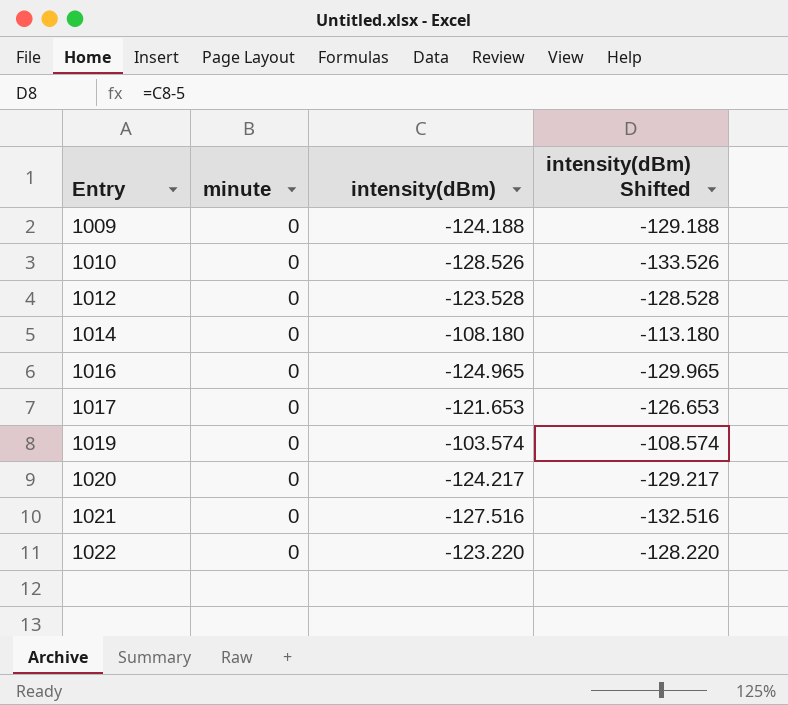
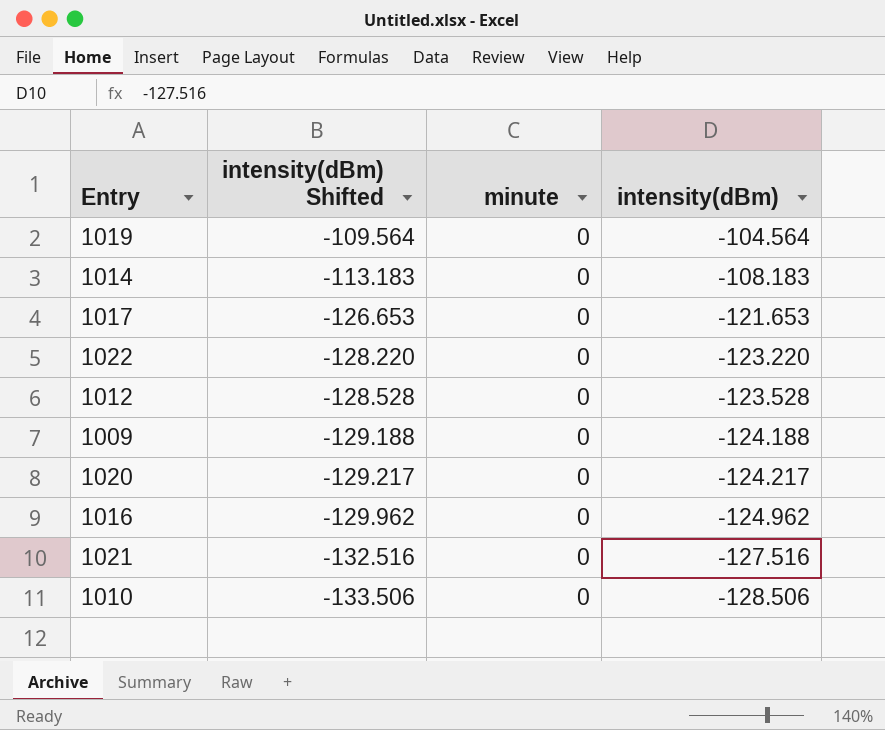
row order: Entry ascending -> intensity(dBm) Shifted descending
column intensity(dBm) Shifted | position: 4 -> 2
1019 | intensity(dBm) Shifted: -108.574 -> -109.564
1019 | intensity(dBm): -103.574 -> -104.564
1014 | intensity(dBm) Shifted: -113.180 -> -113.183
1014 | intensity(dBm): -108.180 -> -108.183
1016 | intensity(dBm) Shifted: -129.965 -> -129.962
1016 | intensity(dBm): -124.965 -> -124.962
1010 | intensity(dBm) Shifted: -133.526 -> -133.506
1010 | intensity(dBm): -128.526 -> -128.506

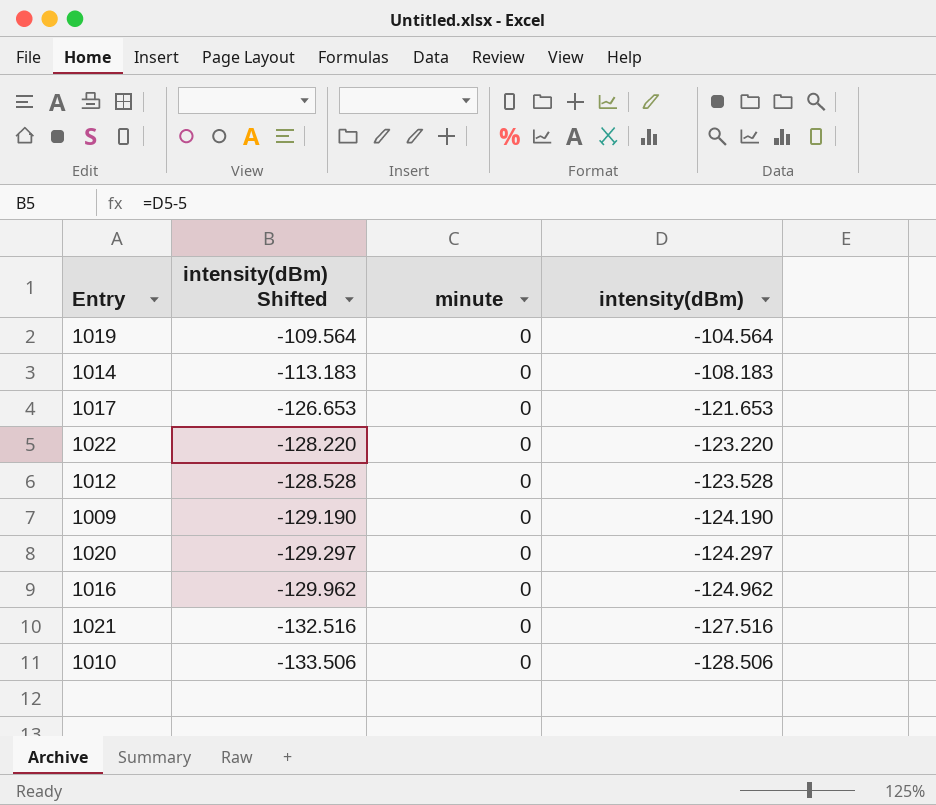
1009 | intensity(dBm) Shifted: -129.188 -> -129.190
1009 | intensity(dBm): -124.188 -> -124.190
1020 | intensity(dBm) Shifted: -129.217 -> -129.297
1020 | intensity(dBm): -124.217 -> -124.297

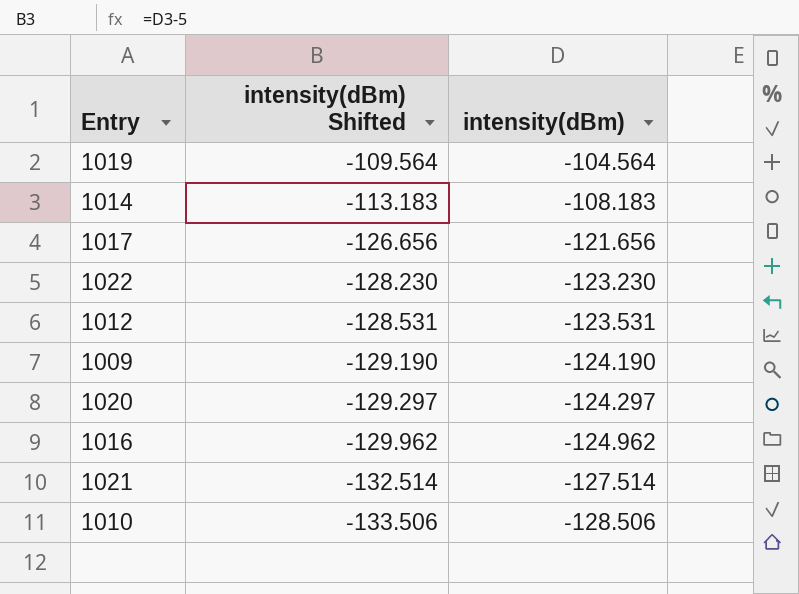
column minute | position: 3 -> none
1017 | intensity(dBm) Shifted: -126.653 -> -126.656
1017 | intensity(dBm): -121.653 -> -121.656
1022 | intensity(dBm) Shifted: -128.220 -> -128.230
1022 | intensity(dBm): -123.220 -> -123.230
1012 | intensity(dBm) Shifted: -128.528 -> -128.531
1012 | intensity(dBm): -123.528 -> -123.531
1021 | intensity(dBm) Shifted: -132.516 -> -132.514
1021 | intensity(dBm): -127.516 -> -127.514

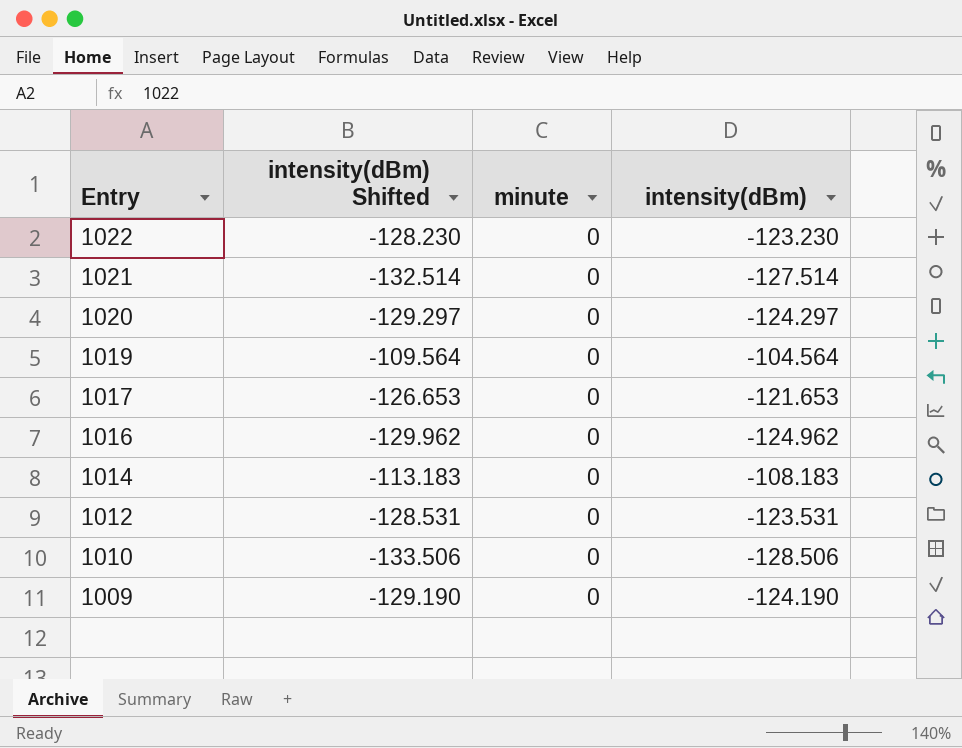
row order: intensity(dBm) Shifted descending -> Entry descending
column minute | position: none -> 3
1017 | intensity(dBm) Shifted: -126.656 -> -126.653
1017 | intensity(dBm): -121.656 -> -121.653

